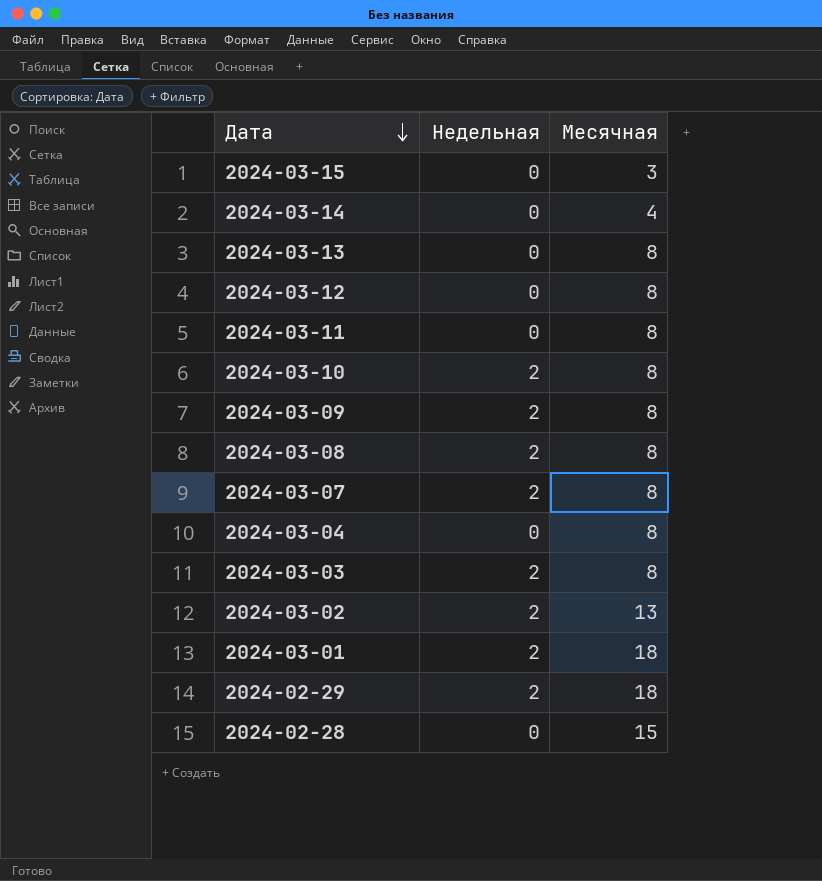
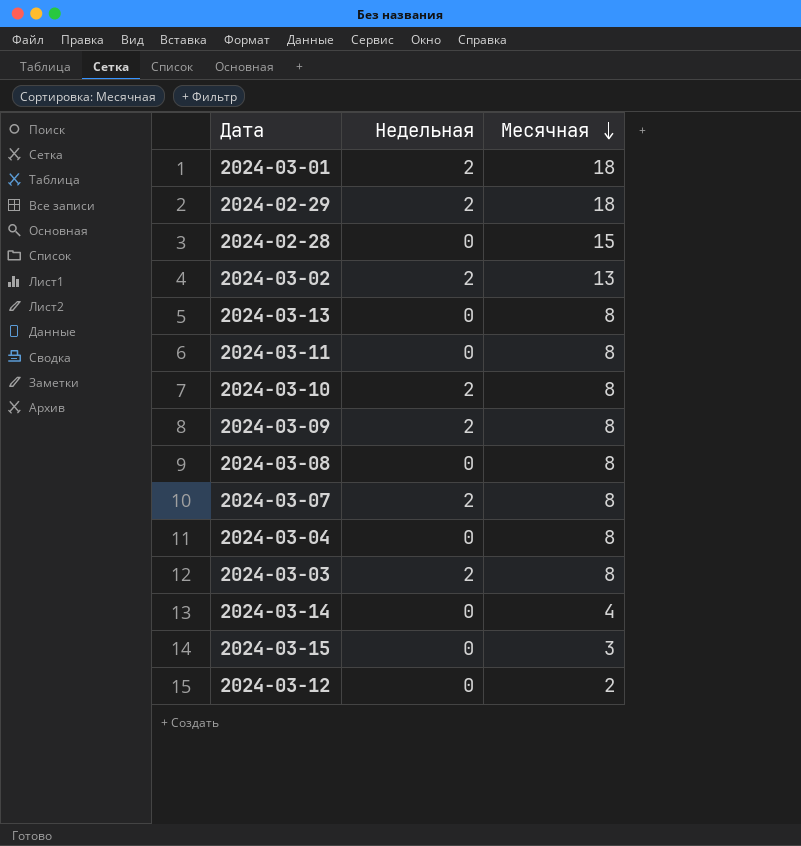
row order: Дата descending -> Месячная descending
2024-03-08 | Недельная: 2 -> 0
2024-03-12 | Месячная: 8 -> 2

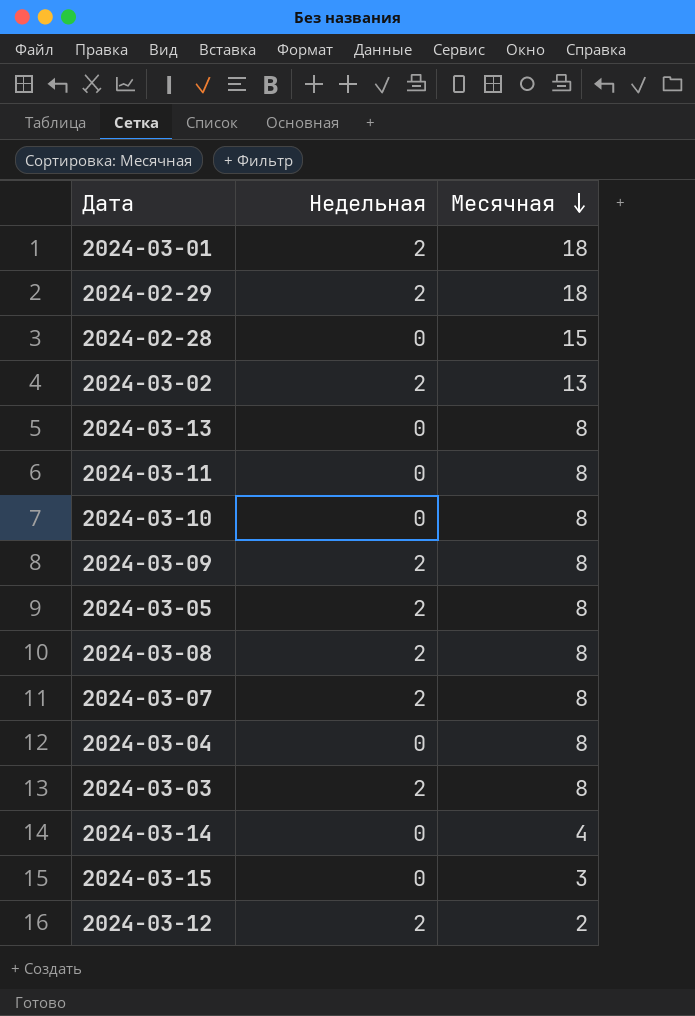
2024-03-10 | Недельная: 2 -> 0
row 2024-03-05: none -> 2 | 8
2024-03-08 | Недельная: 0 -> 2
2024-03-12 | Недельная: 0 -> 2

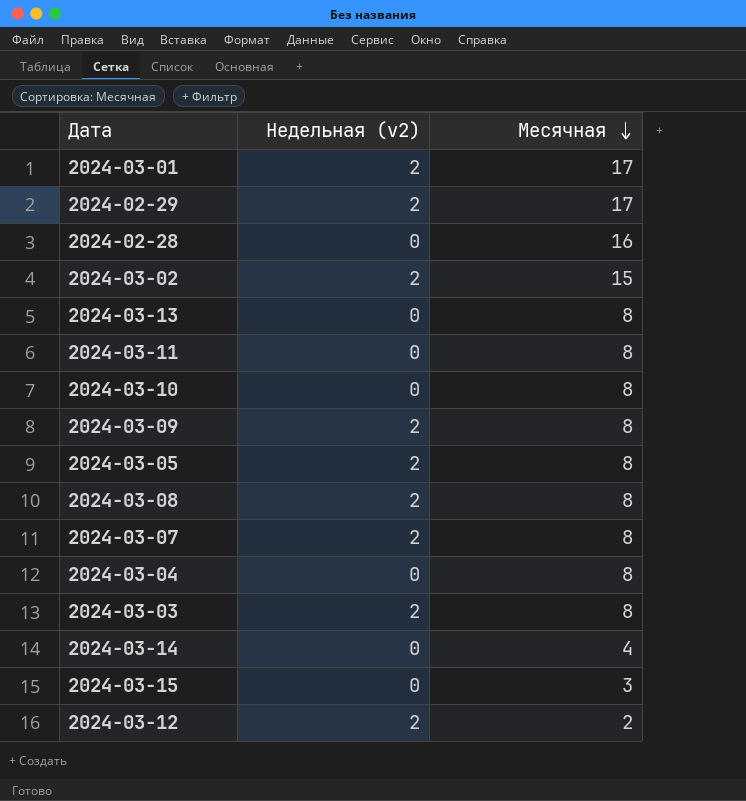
column name: Недельная -> Недельная (v2)
2024-03-01 | Месячная: 18 -> 17
2024-02-29 | Месячная: 18 -> 17
2024-02-28 | Месячная: 15 -> 16
2024-03-02 | Месячная: 13 -> 15

